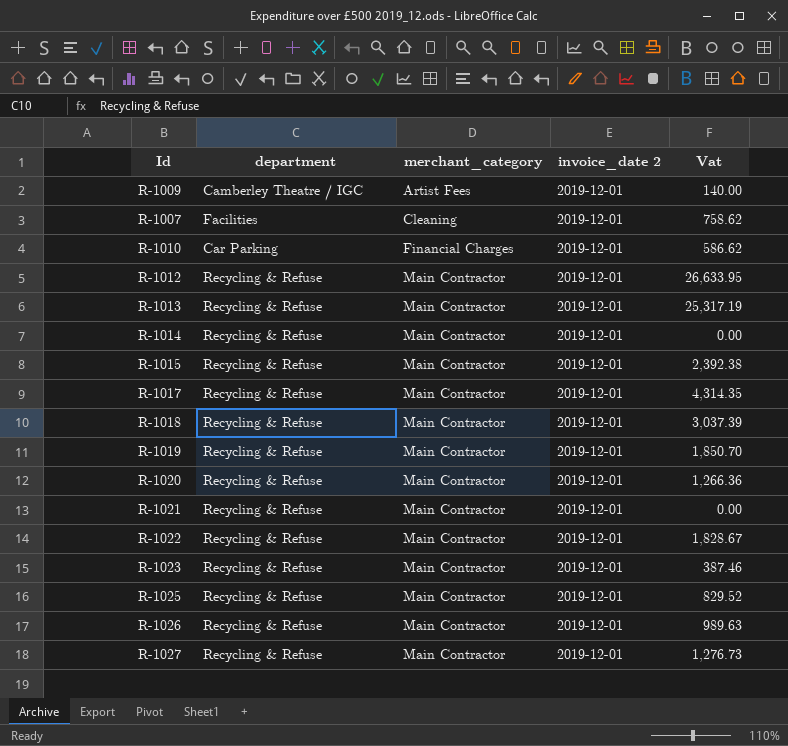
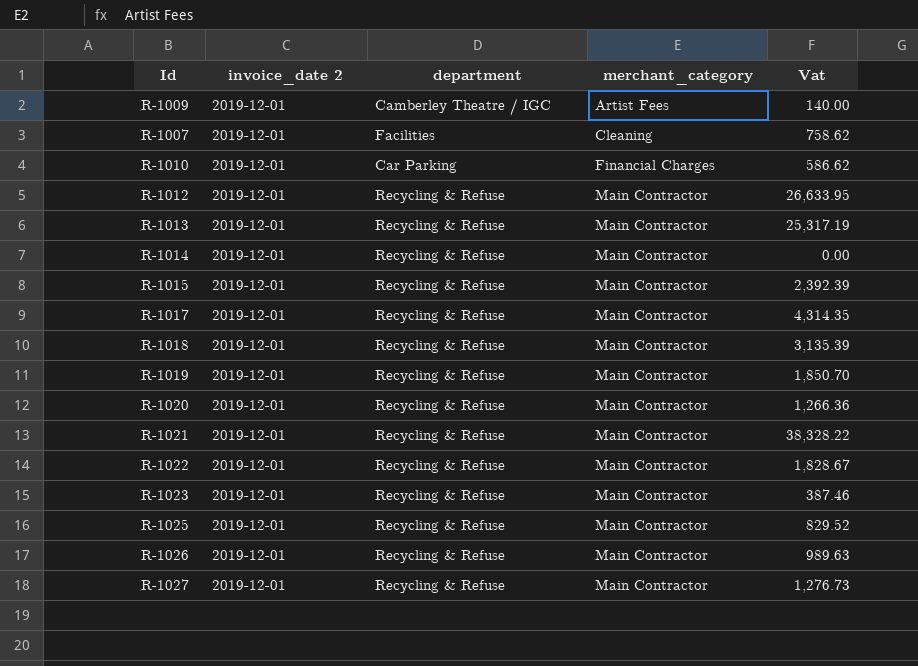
column invoice_date 2 | position: 4 -> 2
R-1015 | Vat: 2,392.38 -> 2,392.39
R-1018 | Vat: 3,037.39 -> 3,135.39
R-1021 | Vat: 0.00 -> 38,328.22

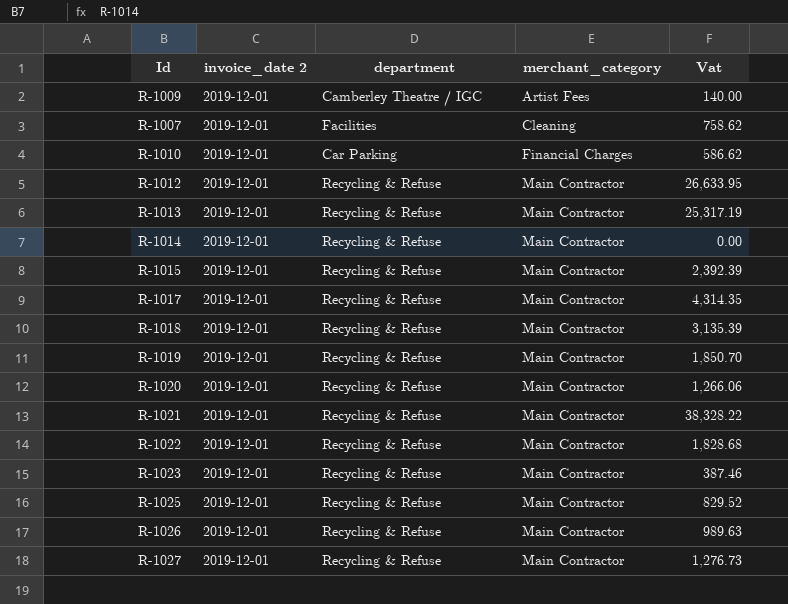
R-1020 | Vat: 1,266.36 -> 1,266.06
R-1022 | Vat: 1,828.67 -> 1,828.68

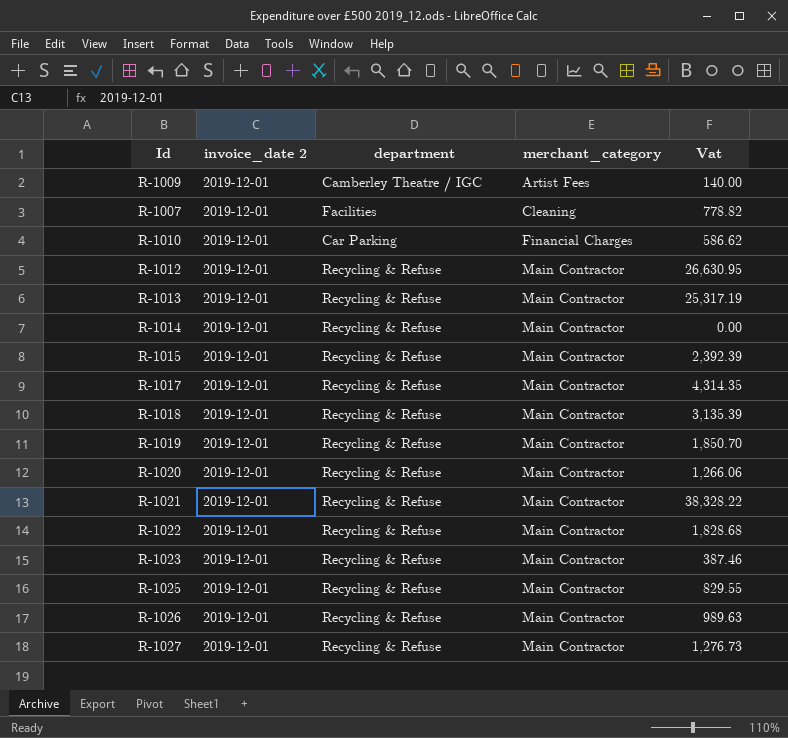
R-1007 | Vat: 758.62 -> 778.82
R-1012 | Vat: 26,633.95 -> 26,630.95
R-1025 | Vat: 829.52 -> 829.55

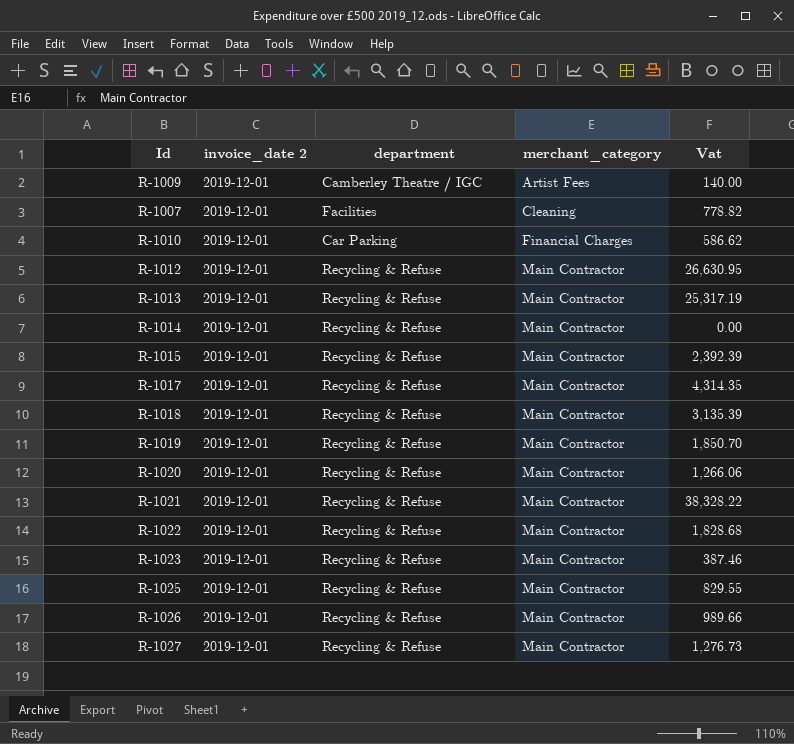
R-1026 | Vat: 989.63 -> 989.66

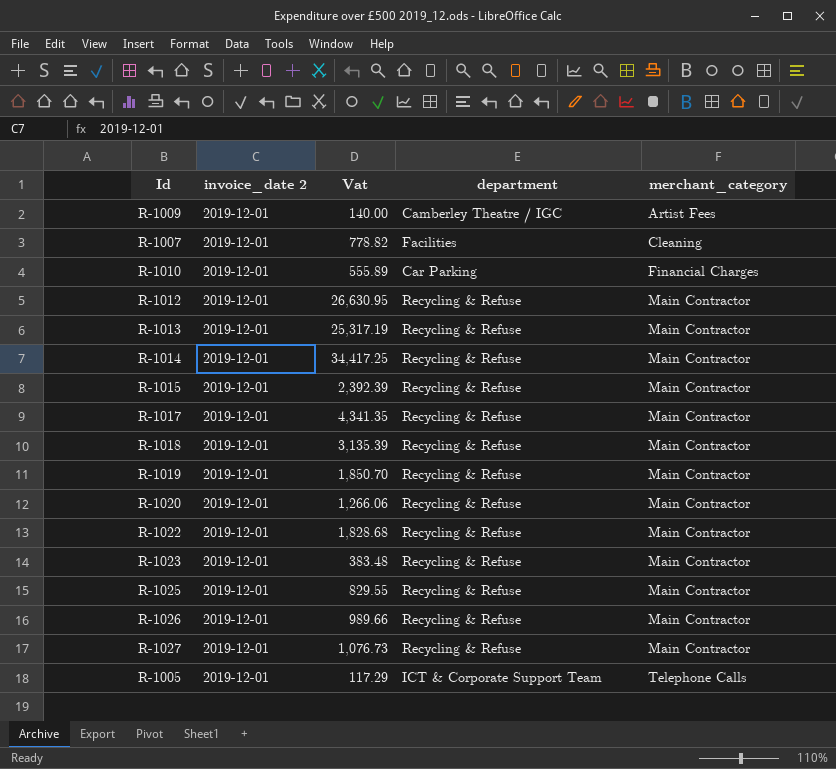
column Vat | position: 5 -> 3
row R-1021: 2019-12-01 | Recycling & Refuse | Main Contractor | 38,328.22 -> none
R-1010 | Vat: 586.62 -> 555.89
R-1014 | Vat: 0.00 -> 34,417.25
R-1017 | Vat: 4,314.35 -> 4,341.35
R-1023 | Vat: 387.46 -> 383.48
R-1027 | Vat: 1,276.73 -> 1,076.73
row R-1005: none -> 2019-12-01 | 117.29 | ICT & Corporate Support Team | Telephone Calls

